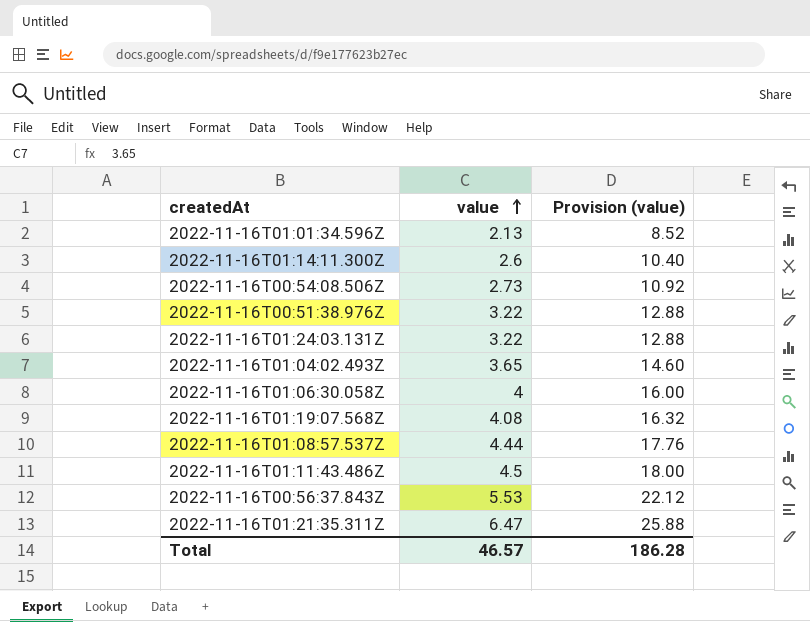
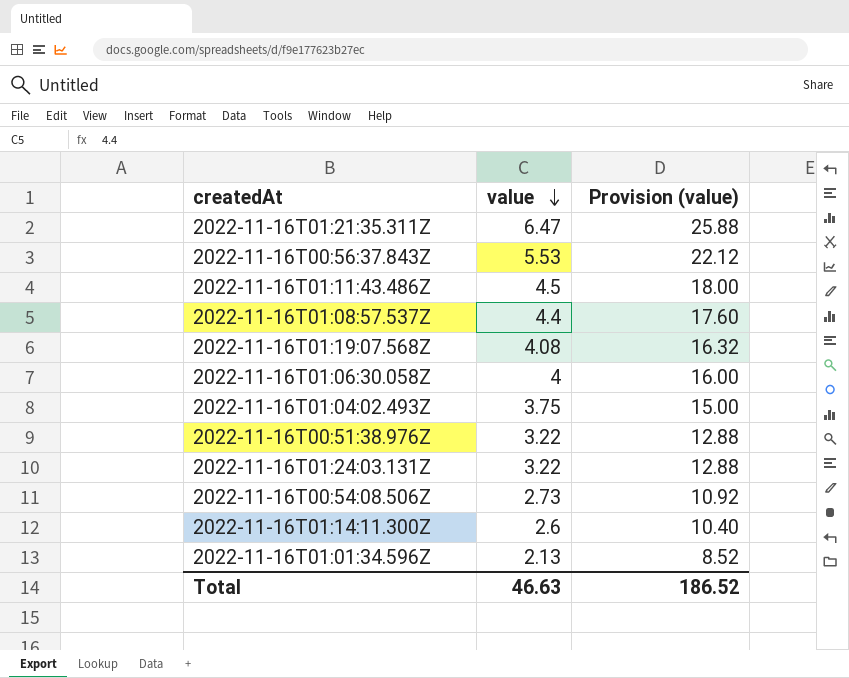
row order: value ascending -> value descending
2022-11-16T01:08:57.537Z | value: 4.44 -> 4.4
2022-11-16T01:08:57.537Z | Provision (value): 17.76 -> 17.60
2022-11-16T01:04:02.493Z | value: 3.65 -> 3.75
2022-11-16T01:04:02.493Z | Provision (value): 14.60 -> 15.00
Total | value: 46.57 -> 46.63
Total | Provision (value): 186.28 -> 186.52

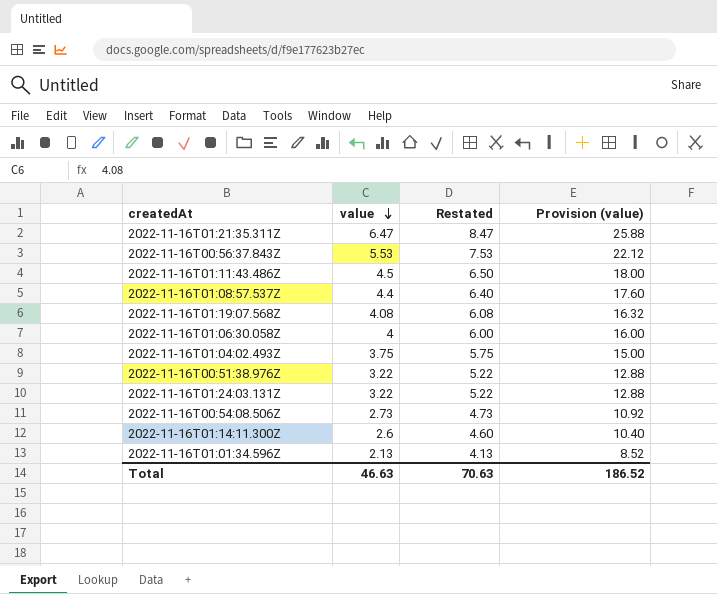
column Restated | formula: none -> [value] + 2

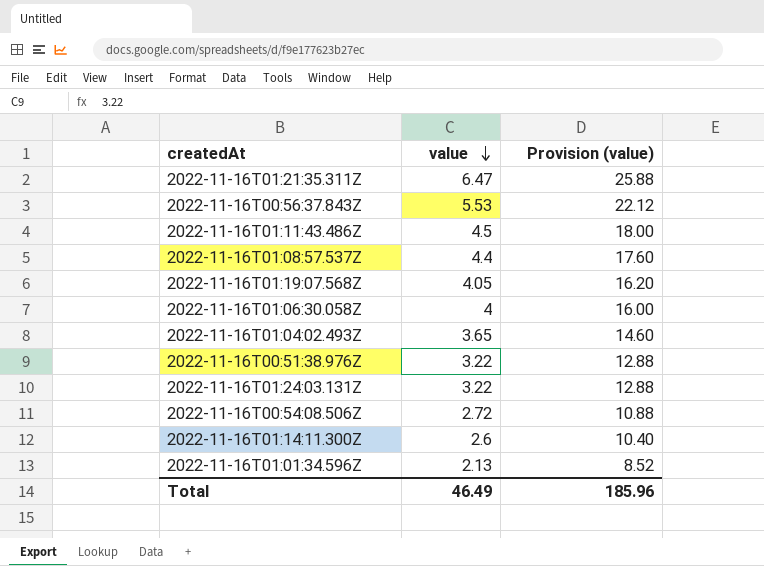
column Restated | formula: [value] + 2 -> none
2022-11-16T01:19:07.568Z | value: 4.08 -> 4.05
2022-11-16T01:19:07.568Z | Provision (value): 16.32 -> 16.20
2022-11-16T01:04:02.493Z | value: 3.75 -> 3.65
2022-11-16T01:04:02.493Z | Provision (value): 15.00 -> 14.60
2022-11-16T00:54:08.506Z | value: 2.73 -> 2.72
2022-11-16T00:54:08.506Z | Provision (value): 10.92 -> 10.88
Total | value: 46.63 -> 46.49
Total | Provision (value): 186.52 -> 185.96

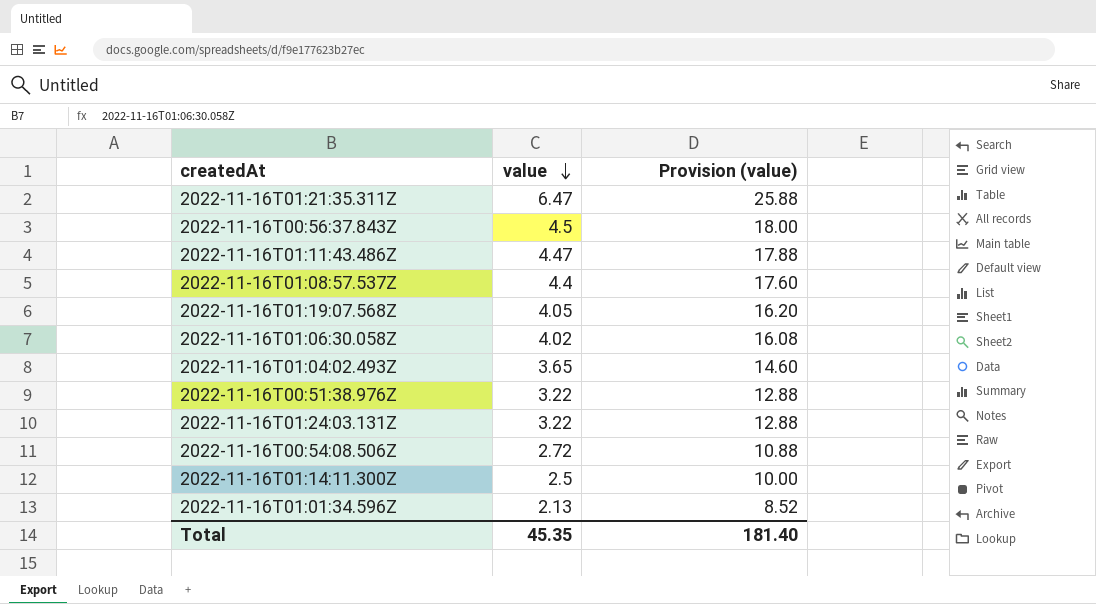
2022-11-16T00:56:37.843Z | value: 5.53 -> 4.5
2022-11-16T00:56:37.843Z | Provision (value): 22.12 -> 18.00
2022-11-16T01:11:43.486Z | value: 4.5 -> 4.47
2022-11-16T01:11:43.486Z | Provision (value): 18.00 -> 17.88
2022-11-16T01:06:30.058Z | value: 4 -> 4.02
2022-11-16T01:06:30.058Z | Provision (value): 16.00 -> 16.08
2022-11-16T01:14:11.300Z | value: 2.6 -> 2.5
2022-11-16T01:14:11.300Z | Provision (value): 10.40 -> 10.00
Total | value: 46.49 -> 45.35
Total | Provision (value): 185.96 -> 181.40

